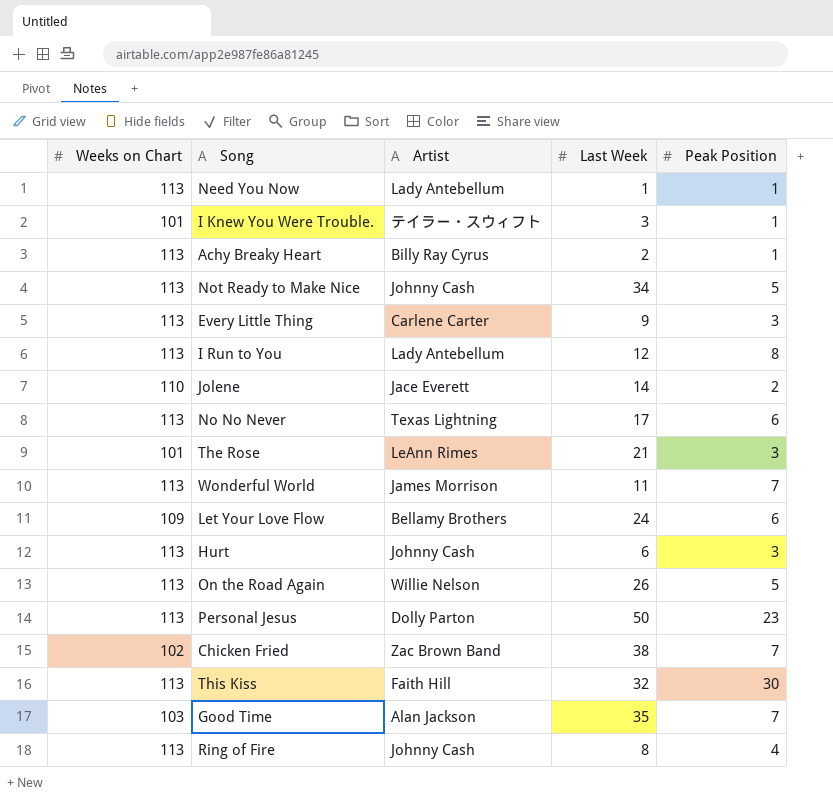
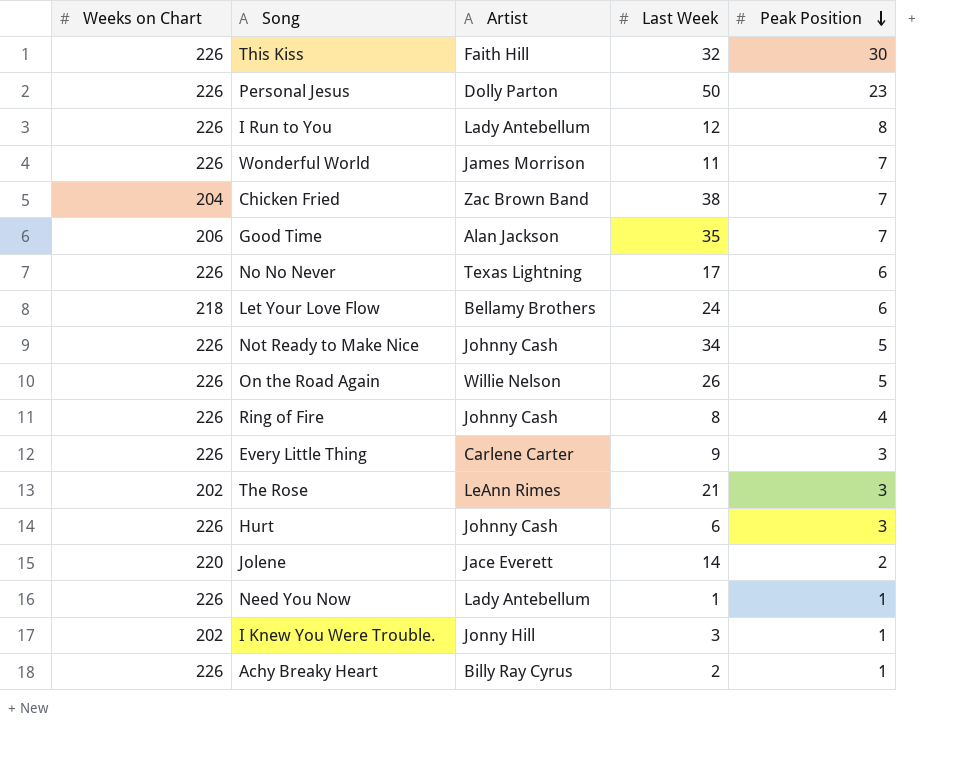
row order: none -> Peak Position descending
This Kiss | Weeks on Chart: 113 -> 226
Personal Jesus | Weeks on Chart: 113 -> 226
I Run to You | Weeks on Chart: 113 -> 226
Wonderful World | Weeks on Chart: 113 -> 226
Chicken Fried | Weeks on Chart: 102 -> 204
Good Time | Weeks on Chart: 103 -> 206
No No Never | Weeks on Chart: 113 -> 226
Let Your Love Flow | Weeks on Chart: 109 -> 218
Not Ready to Make Nice | Weeks on Chart: 113 -> 226
On the Road Again | Weeks on Chart: 113 -> 226
Ring of Fire | Weeks on Chart: 113 -> 226
Every Little Thing | Weeks on Chart: 113 -> 226
The Rose | Weeks on Chart: 101 -> 202
Hurt | Weeks on Chart: 113 -> 226
Jolene | Weeks on Chart: 110 -> 220
Need You Now | Weeks on Chart: 113 -> 226
I Knew You Were Trouble. | Weeks on Chart: 101 -> 202
I Knew You Were Trouble. | Artist: テイラー・スウィフト -> Jonny Hill
Achy Breaky Heart | Weeks on Chart: 113 -> 226

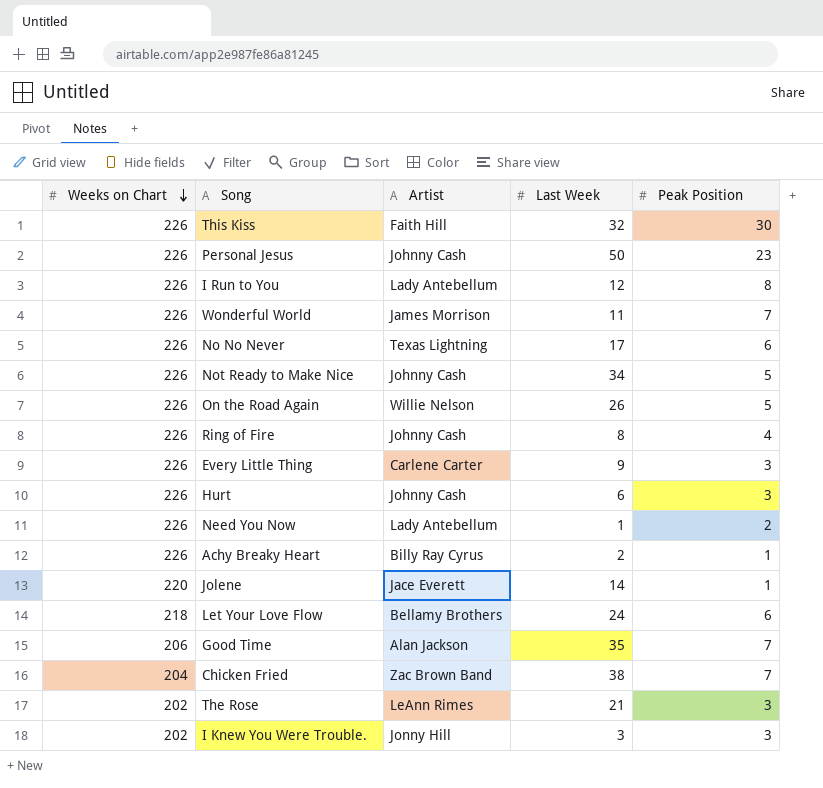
row order: Peak Position descending -> Weeks on Chart descending
Personal Jesus | Artist: Dolly Parton -> Johnny Cash
Need You Now | Peak Position: 1 -> 2
Jolene | Peak Position: 2 -> 1
I Knew You Were Trouble. | Peak Position: 1 -> 3

